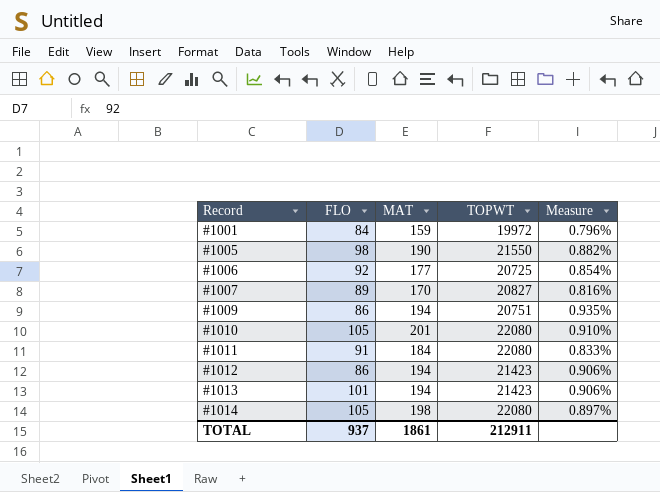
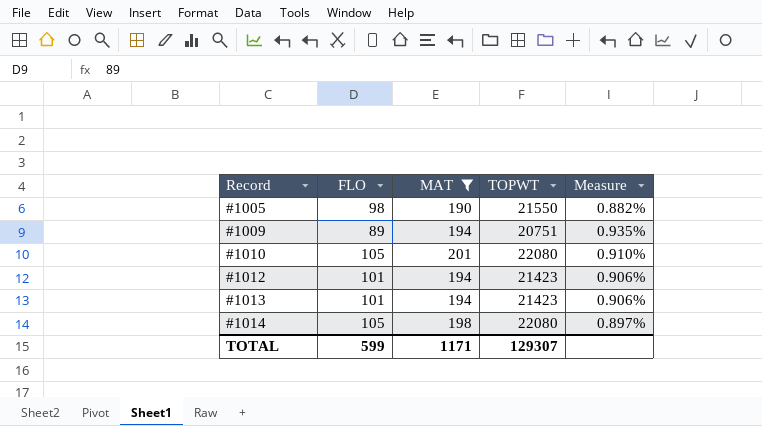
filter: none -> MAT >= 190
#1009 | FLO: 86 -> 89
#1012 | FLO: 86 -> 101
TOTAL | FLO: 937 -> 599
TOTAL | MAT: 1861 -> 1171
TOTAL | TOPWT: 212911 -> 129307

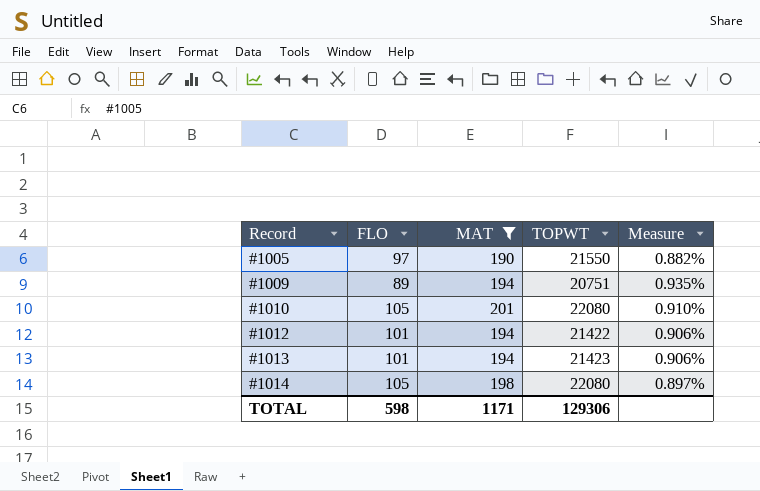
#1005 | FLO: 98 -> 97
#1012 | TOPWT: 21423 -> 21422
TOTAL | FLO: 599 -> 598
TOTAL | TOPWT: 129307 -> 129306

